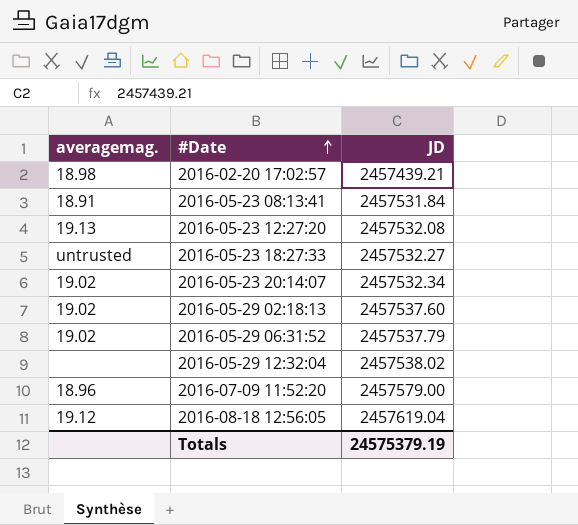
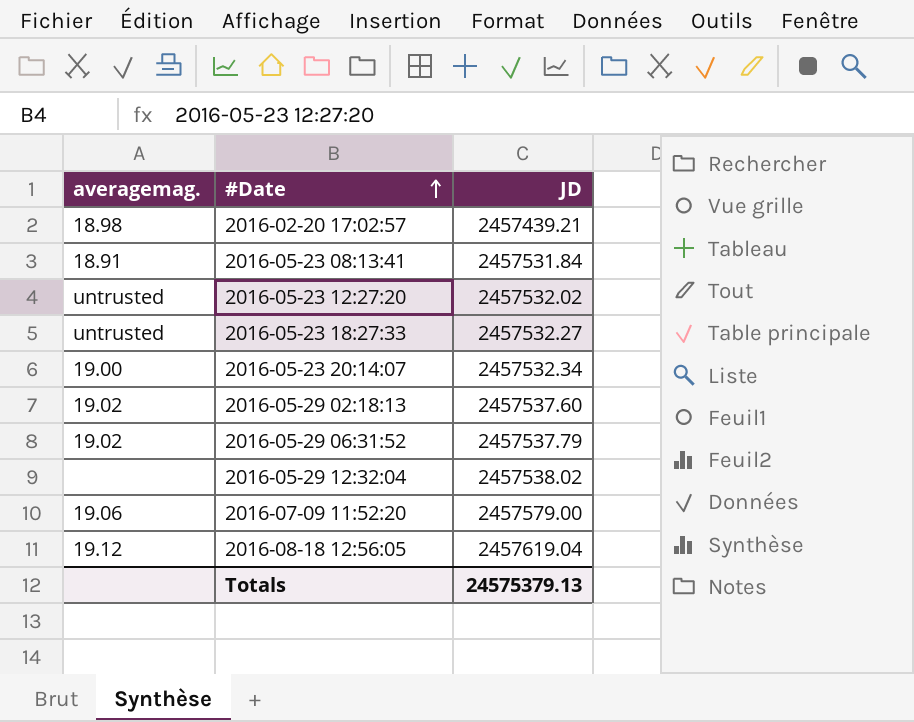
2016-05-23 12:27:20 | averagemag.: 19.13 -> untrusted
2016-05-23 12:27:20 | JD: 2457532.08 -> 2457532.02
2016-05-23 20:14:07 | averagemag.: 19.02 -> 19.00
2016-07-09 11:52:20 | averagemag.: 18.96 -> 19.06
Totals | JD: 24575379.19 -> 24575379.13

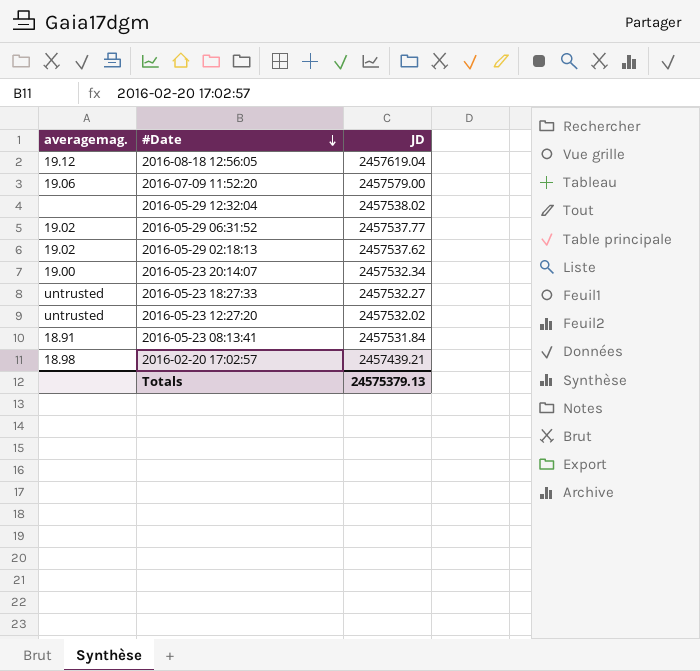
row order: #Date ascending -> #Date descending
2016-05-29 06:31:52 | JD: 2457537.79 -> 2457537.77
2016-05-29 02:18:13 | JD: 2457537.60 -> 2457537.62

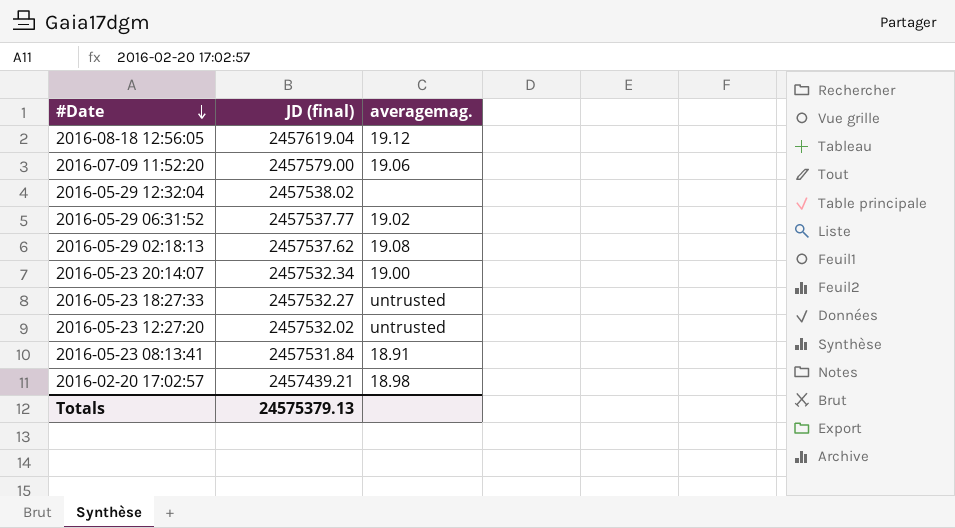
column name: JD -> JD (final)
column averagemag. | position: 1 -> 3
2016-05-29 02:18:13 | averagemag.: 19.02 -> 19.08

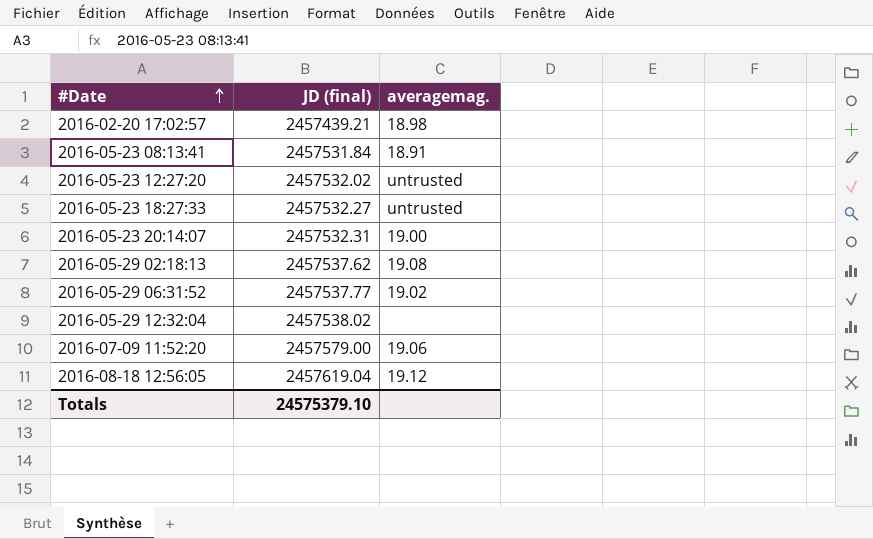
row order: #Date descending -> #Date ascending
2016-05-23 20:14:07 | JD (final): 2457532.34 -> 2457532.31
Totals | JD (final): 24575379.13 -> 24575379.10

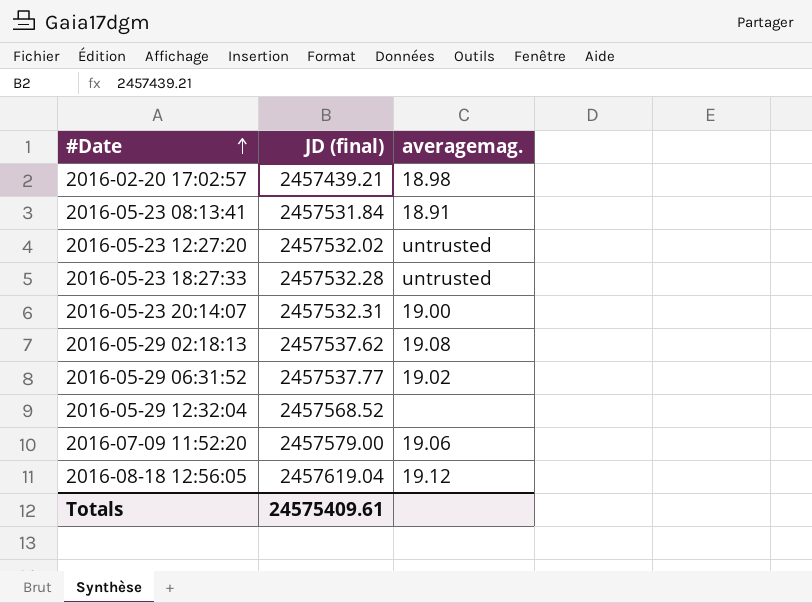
2016-05-23 18:27:33 | JD (final): 2457532.27 -> 2457532.28
2016-05-29 12:32:04 | JD (final): 2457538.02 -> 2457568.52
Totals | JD (final): 24575379.10 -> 24575409.61

